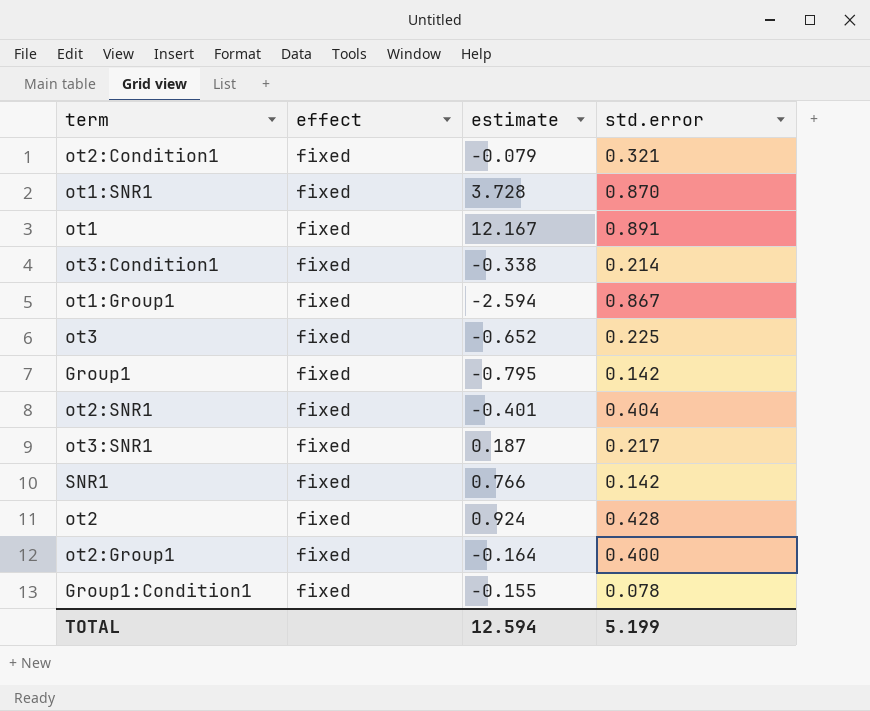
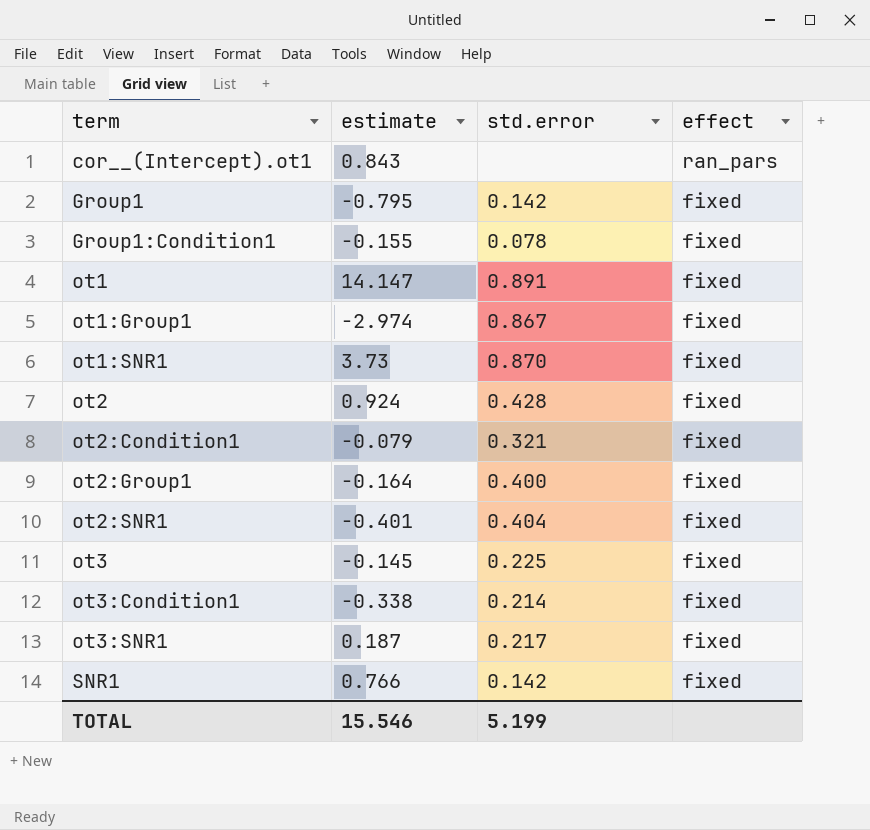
row order: none -> term ascending
column effect | position: 2 -> 4
row cor__(Intercept).ot1: none -> 0.843 | none | ran_pars
ot1 | estimate: 12.167 -> 14.147
ot1:Group1 | estimate: -2.594 -> -2.974
ot1:SNR1 | estimate: 3.728 -> 3.73
ot3 | estimate: -0.652 -> -0.145
TOTAL | estimate: 12.594 -> 15.546

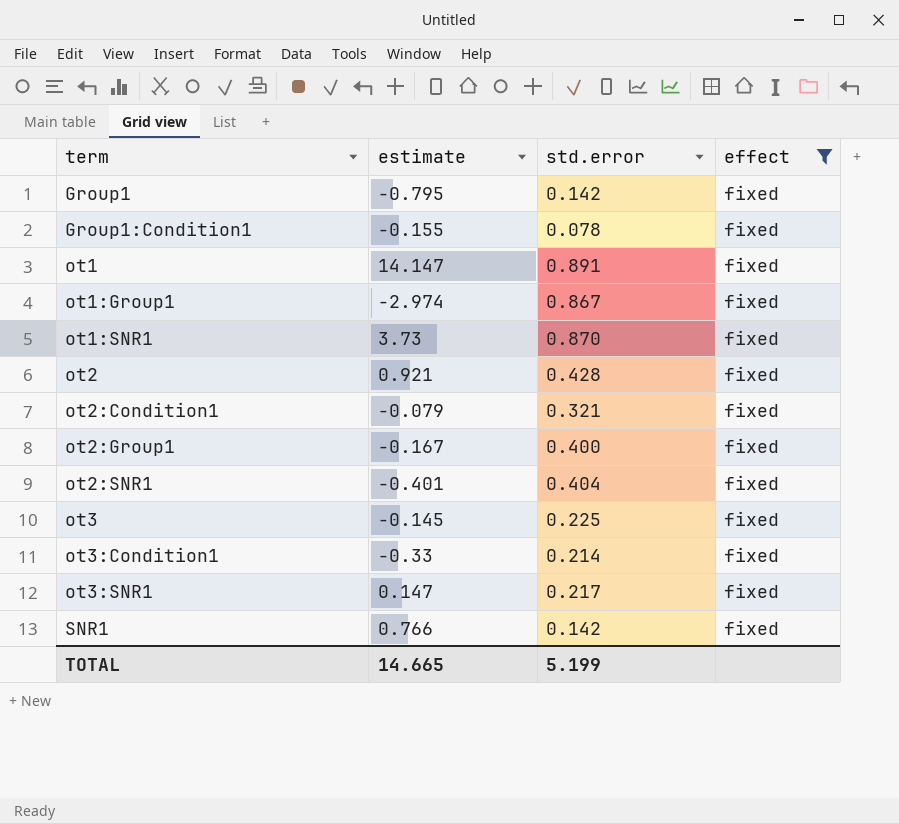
filter: none -> effect = fixed
ot2 | estimate: 0.924 -> 0.921
ot2:Group1 | estimate: -0.164 -> -0.167
ot3:Condition1 | estimate: -0.338 -> -0.33
ot3:SNR1 | estimate: 0.187 -> 0.147
TOTAL | estimate: 15.546 -> 14.665

